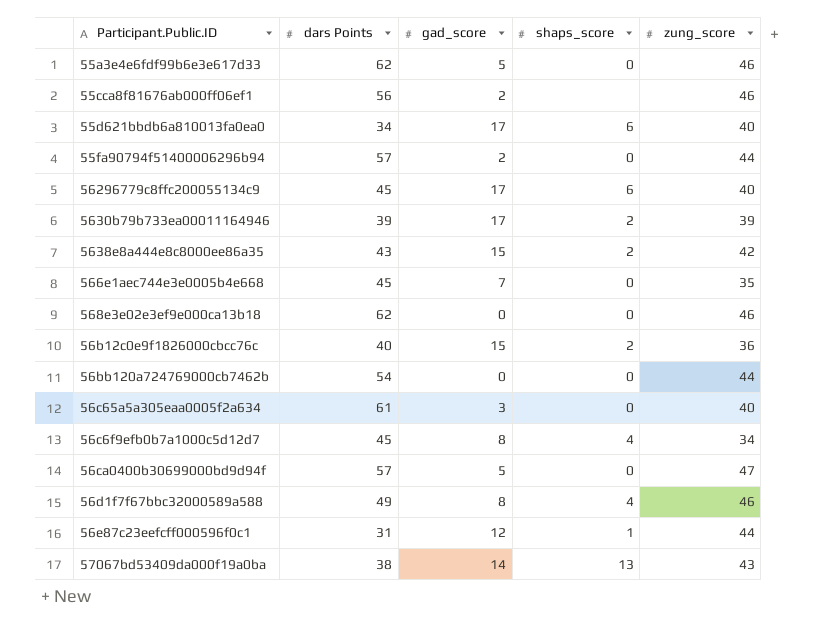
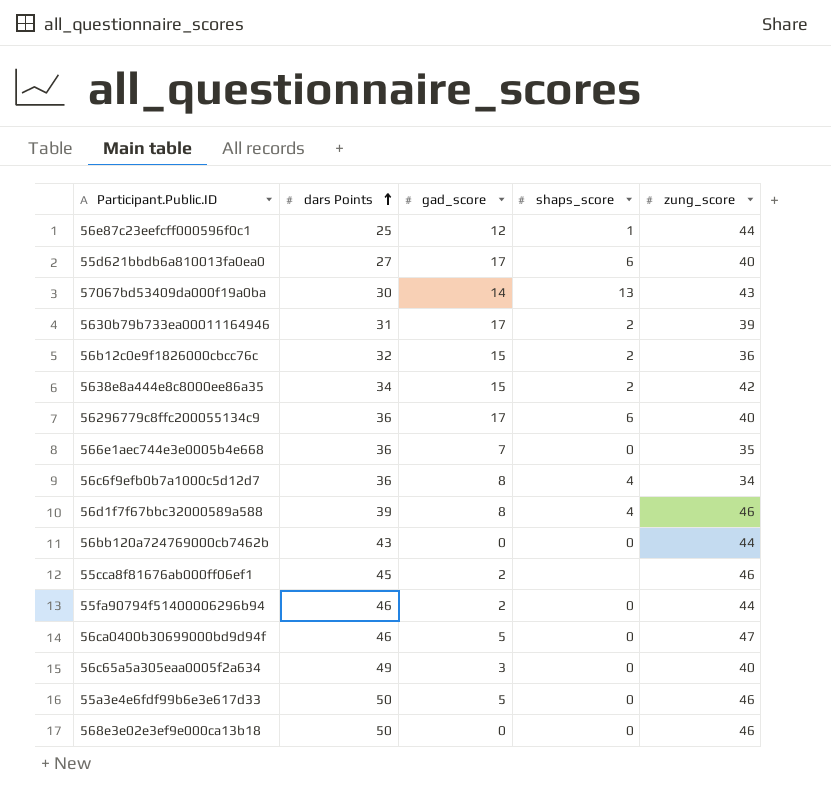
row order: none -> dars Points ascending
56e87c23eefcff000596f0c1 | dars Points: 31 -> 25
55d621bbdb6a810013fa0ea0 | dars Points: 34 -> 27
57067bd53409da000f19a0ba | dars Points: 38 -> 30
5630b79b733ea00011164946 | dars Points: 39 -> 31
56b12c0e9f1826000cbcc76c | dars Points: 40 -> 32
5638e8a444e8c8000ee86a35 | dars Points: 43 -> 34
56296779c8ffc200055134c9 | dars Points: 45 -> 36
566e1aec744e3e0005b4e668 | dars Points: 45 -> 36
56c6f9efb0b7a1000c5d12d7 | dars Points: 45 -> 36
56d1f7f67bbc32000589a588 | dars Points: 49 -> 39
56bb120a724769000cb7462b | dars Points: 54 -> 43
55cca8f81676ab000ff06ef1 | dars Points: 56 -> 45
55fa90794f51400006296b94 | dars Points: 57 -> 46
56ca0400b30699000bd9d94f | dars Points: 57 -> 46
56c65a5a305eaa0005f2a634 | dars Points: 61 -> 49
55a3e4e6fdf99b6e3e617d33 | dars Points: 62 -> 50
568e3e02e3ef9e000ca13b18 | dars Points: 62 -> 50

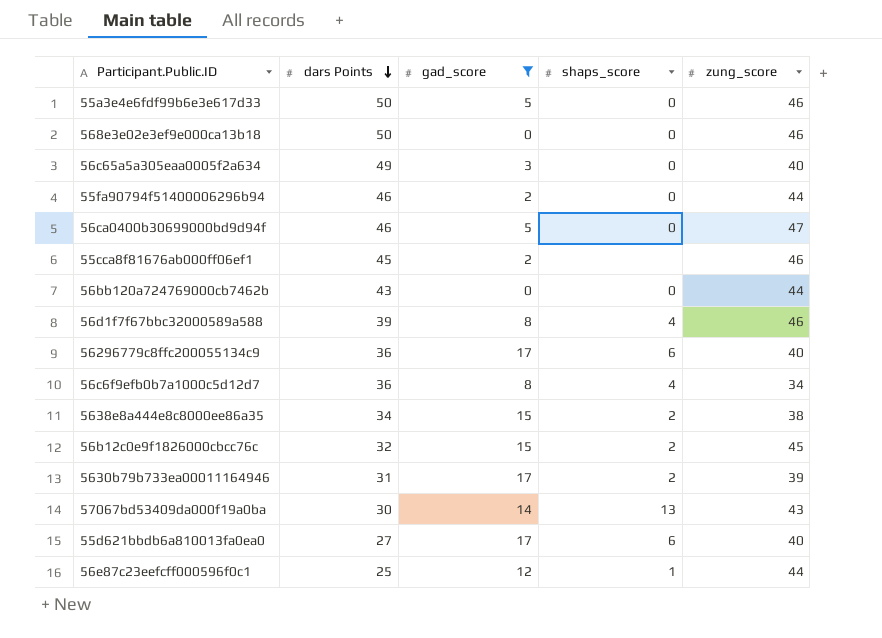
filter: none -> gad_score != 7
row order: dars Points ascending -> dars Points descending
5638e8a444e8c8000ee86a35 | zung_score: 42 -> 38
56b12c0e9f1826000cbcc76c | zung_score: 36 -> 45

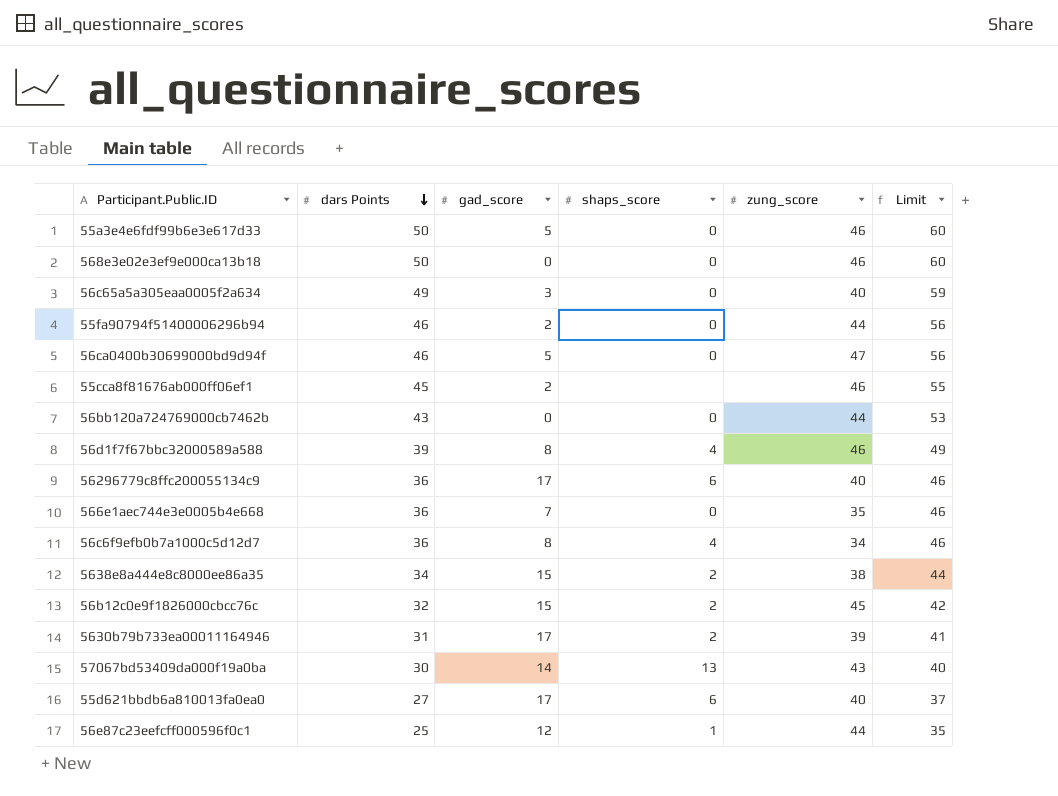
filter: gad_score != 7 -> none
column Limit | formula: none -> [dars Points] + 10

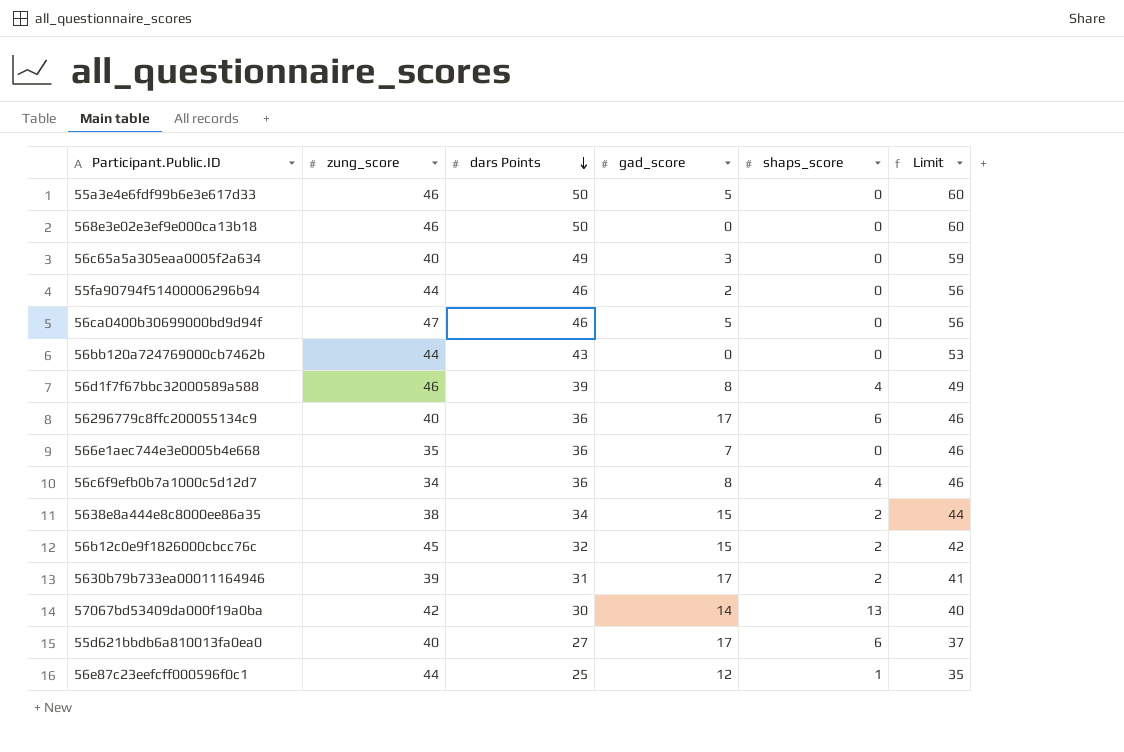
column zung_score | position: 5 -> 2
row 55cca8f81676ab000ff06ef1: 45 | 2 | none | 46 | 55 -> none
57067bd53409da000f19a0ba | zung_score: 43 -> 42

